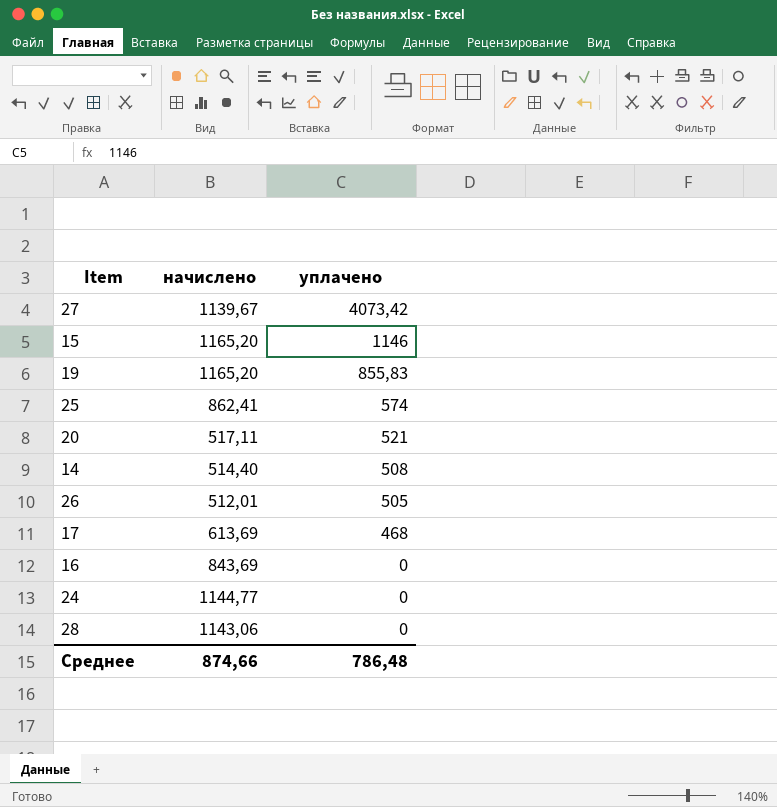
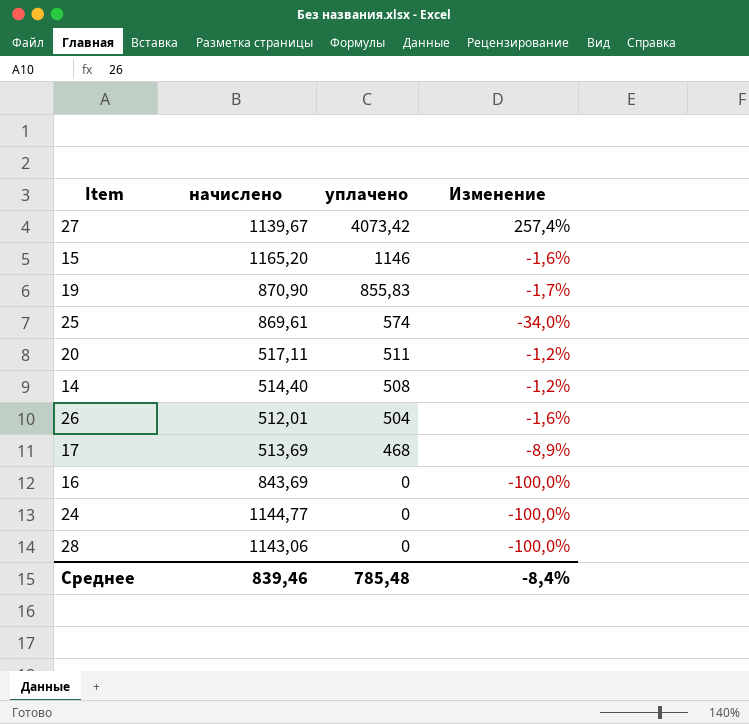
column Изменение | formula: none -> ([уплачено] - [начислено]) / [начислено]
19 | начислено: 1165,20 -> 870,90
25 | начислено: 862,41 -> 869,61
20 | уплачено: 521 -> 511
26 | уплачено: 505 -> 504
17 | начислено: 613,69 -> 513,69
Среднее | начислено: 874,66 -> 839,46
Среднее | уплачено: 786,48 -> 785,48

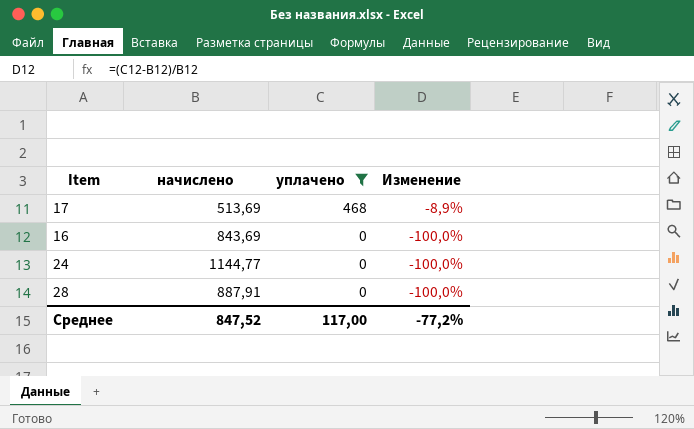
filter: none -> уплачено <= 468
28 | начислено: 1143,06 -> 887,91
Среднее | начислено: 839,46 -> 847,52
Среднее | уплачено: 785,48 -> 117,00
Среднее | Изменение: -8,4% -> -77,2%

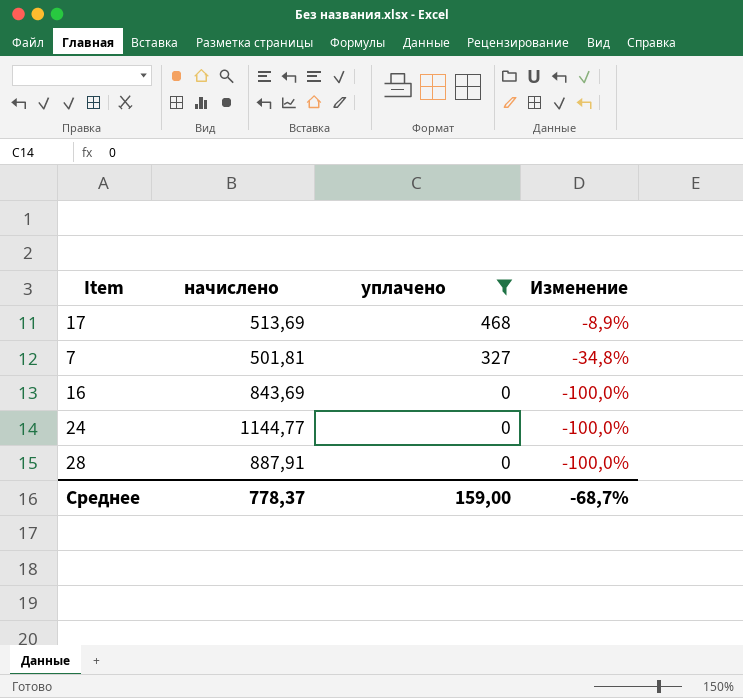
row 7: none -> 501,81 | 327 | -34,8%
Среднее | начислено: 847,52 -> 778,37
Среднее | уплачено: 117,00 -> 159,00
Среднее | Изменение: -77,2% -> -68,7%

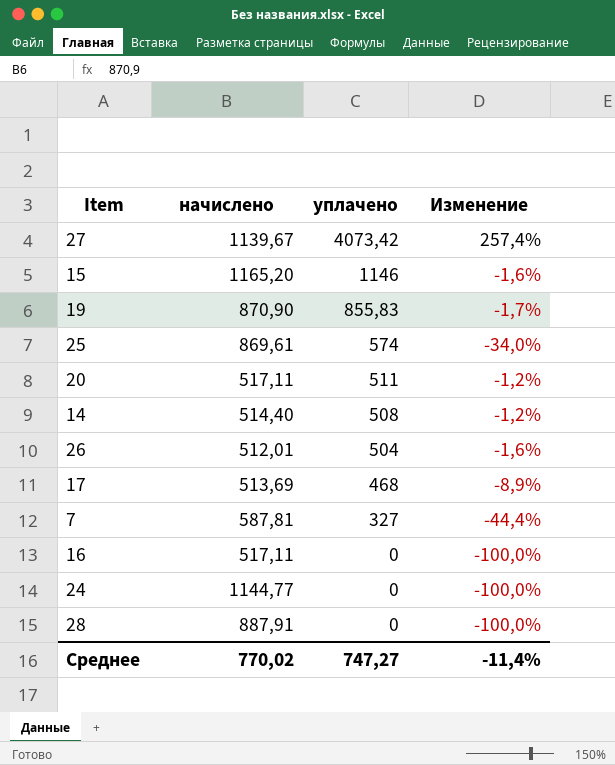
filter: уплачено <= 468 -> none
7 | начислено: 501,81 -> 587,81
7 | Изменение: -34,8% -> -44,4%
16 | начислено: 843,69 -> 517,11
Среднее | начислено: 778,37 -> 770,02
Среднее | уплачено: 159,00 -> 747,27
Среднее | Изменение: -68,7% -> -11,4%

